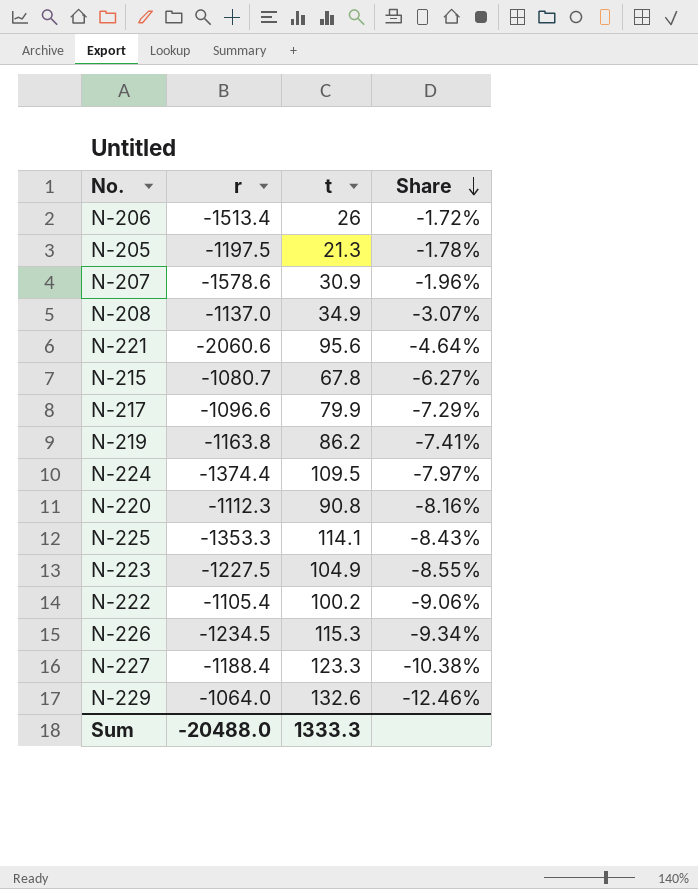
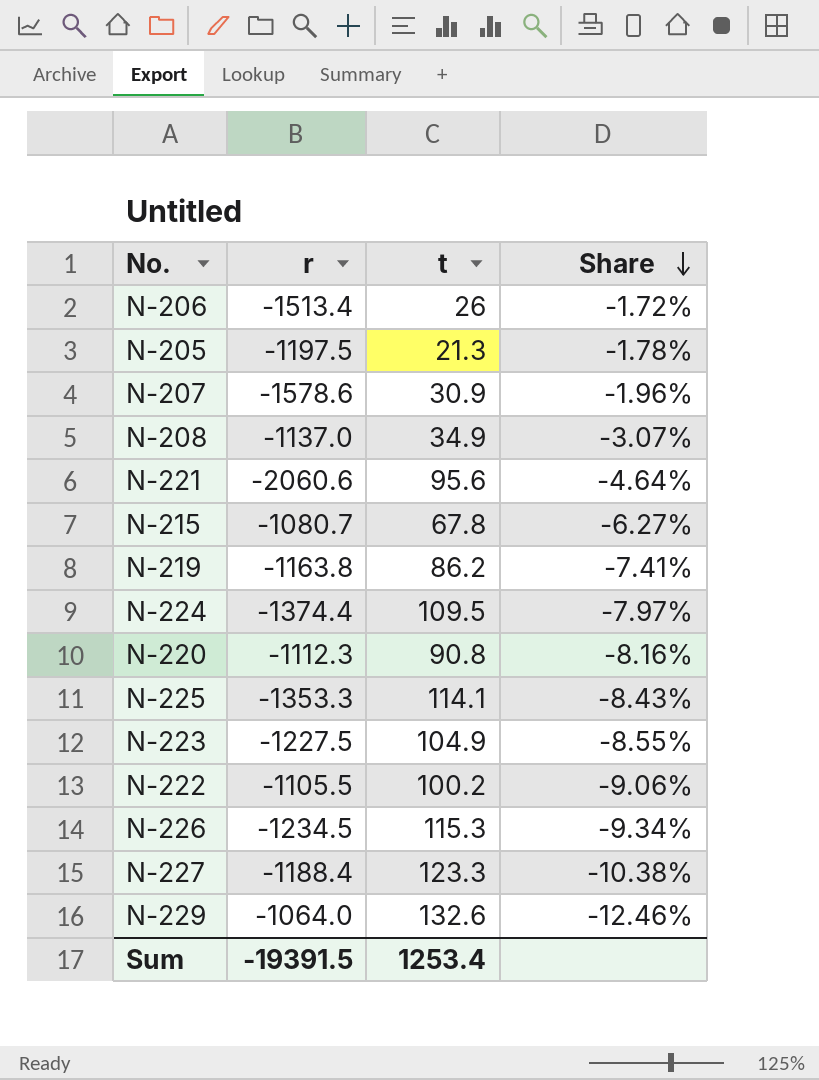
row N-217: -1096.6 | 79.9 | -7.29% -> none
N-222 | r: -1105.4 -> -1105.5
Sum | r: -20488.0 -> -19391.5
Sum | t: 1333.3 -> 1253.4

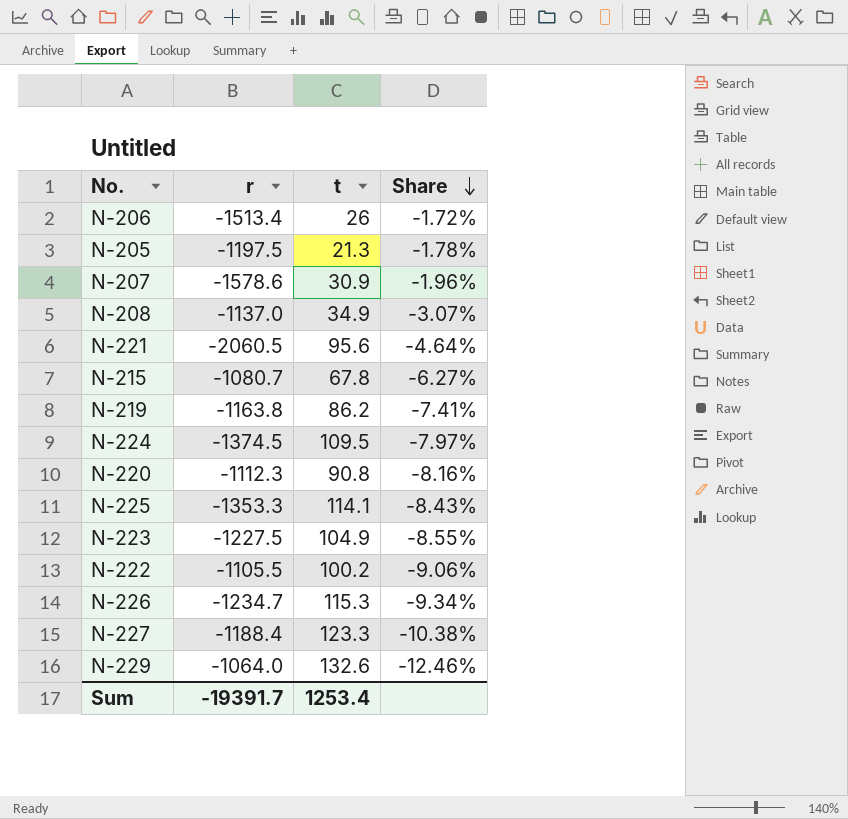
N-221 | r: -2060.6 -> -2060.5
N-224 | r: -1374.4 -> -1374.5
N-226 | r: -1234.5 -> -1234.7
Sum | r: -19391.5 -> -19391.7

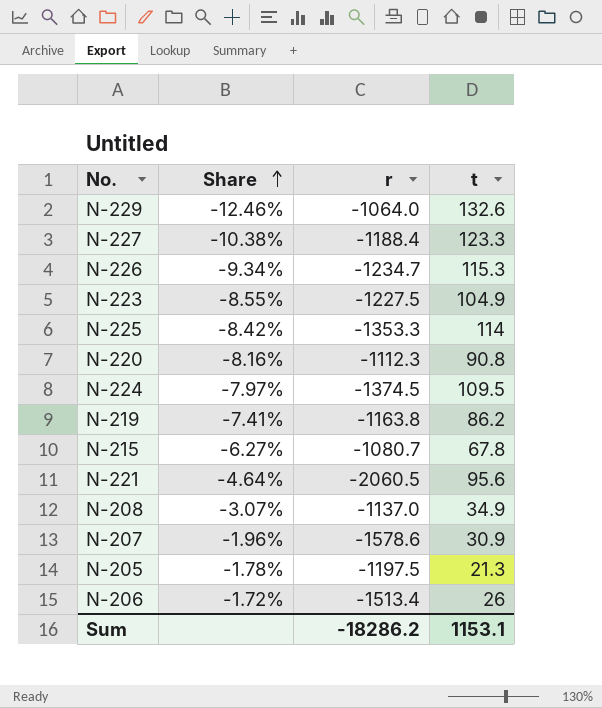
row order: Share descending -> Share ascending
column Share | position: 4 -> 2
row N-222: -1105.5 | 100.2 | -9.06% -> none
N-225 | Share: -8.43% -> -8.42%
N-225 | t: 114.1 -> 114
Sum | r: -19391.7 -> -18286.2
Sum | t: 1253.4 -> 1153.1

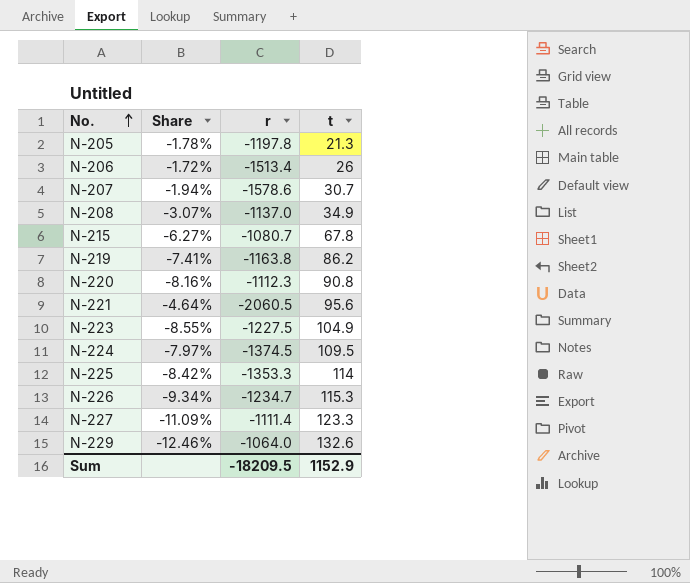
row order: Share ascending -> No. ascending
N-205 | r: -1197.5 -> -1197.8
N-207 | Share: -1.96% -> -1.94%
N-207 | t: 30.9 -> 30.7
N-227 | Share: -10.38% -> -11.09%
N-227 | r: -1188.4 -> -1111.4
Sum | r: -18286.2 -> -18209.5
Sum | t: 1153.1 -> 1152.9

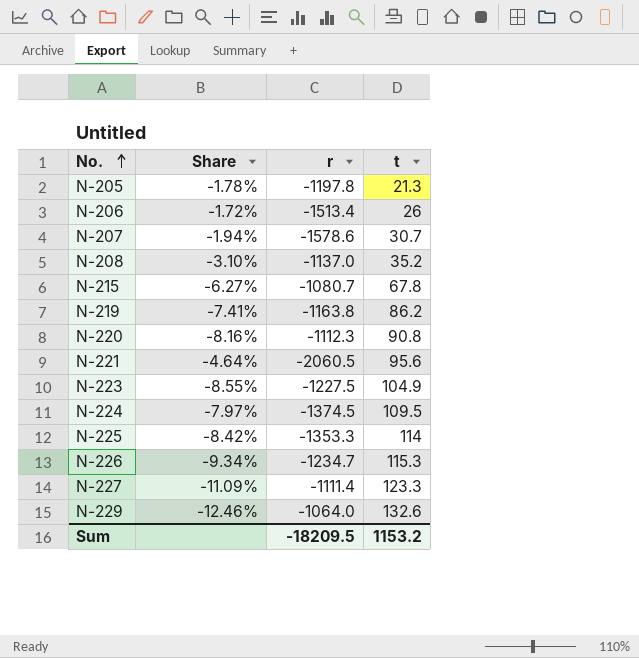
N-208 | Share: -3.07% -> -3.10%
N-208 | t: 34.9 -> 35.2
Sum | t: 1152.9 -> 1153.2

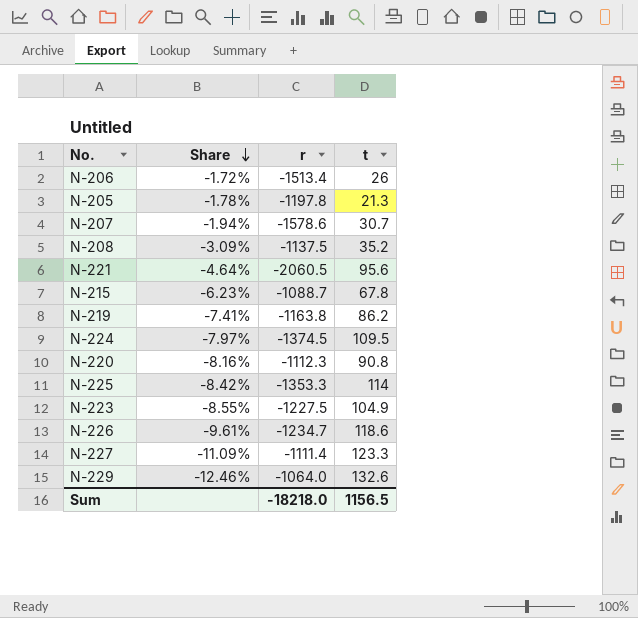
row order: No. ascending -> Share descending
N-208 | Share: -3.10% -> -3.09%
N-208 | r: -1137.0 -> -1137.5
N-215 | Share: -6.27% -> -6.23%
N-215 | r: -1080.7 -> -1088.7
N-226 | Share: -9.34% -> -9.61%
N-226 | t: 115.3 -> 118.6
Sum | r: -18209.5 -> -18218.0
Sum | t: 1153.2 -> 1156.5

